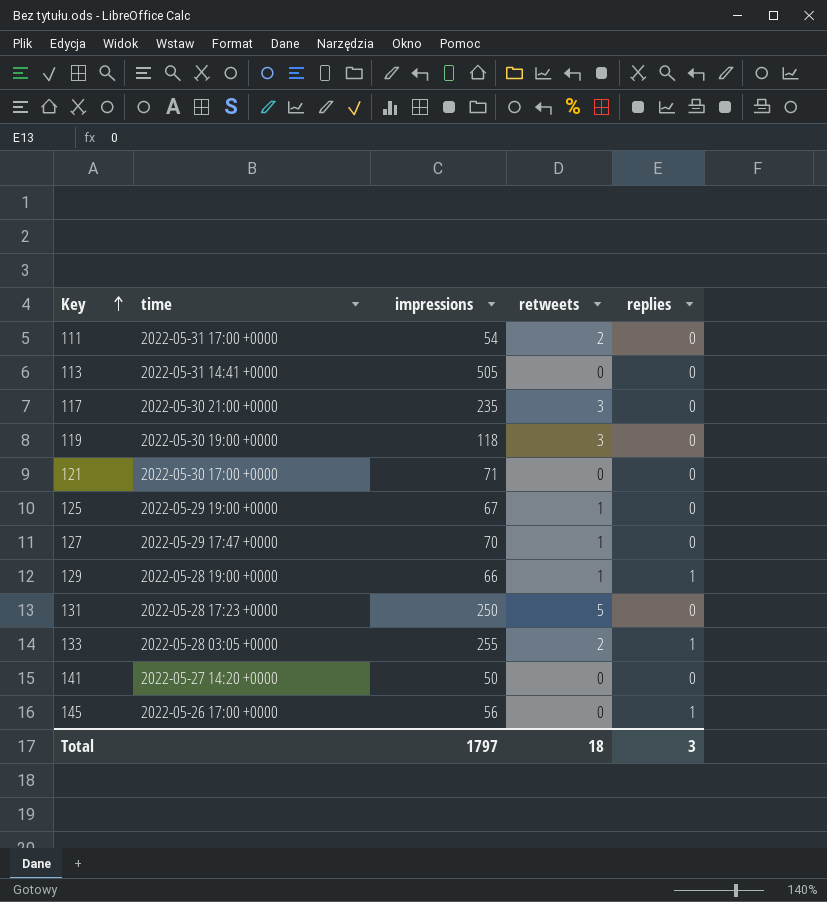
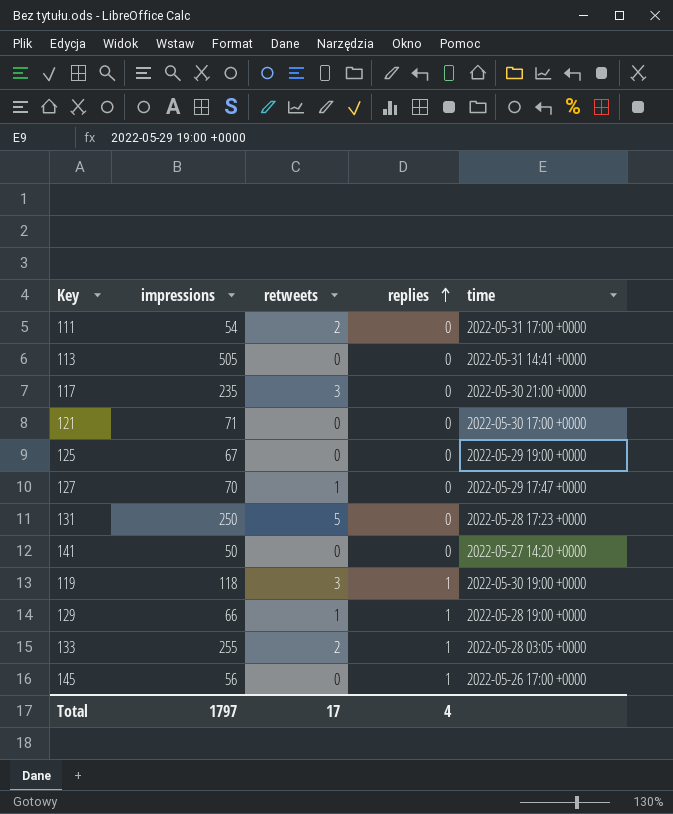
row order: Key ascending -> replies ascending
column time | position: 2 -> 5
125 | retweets: 1 -> 0
119 | replies: 0 -> 1
Total | retweets: 18 -> 17
Total | replies: 3 -> 4

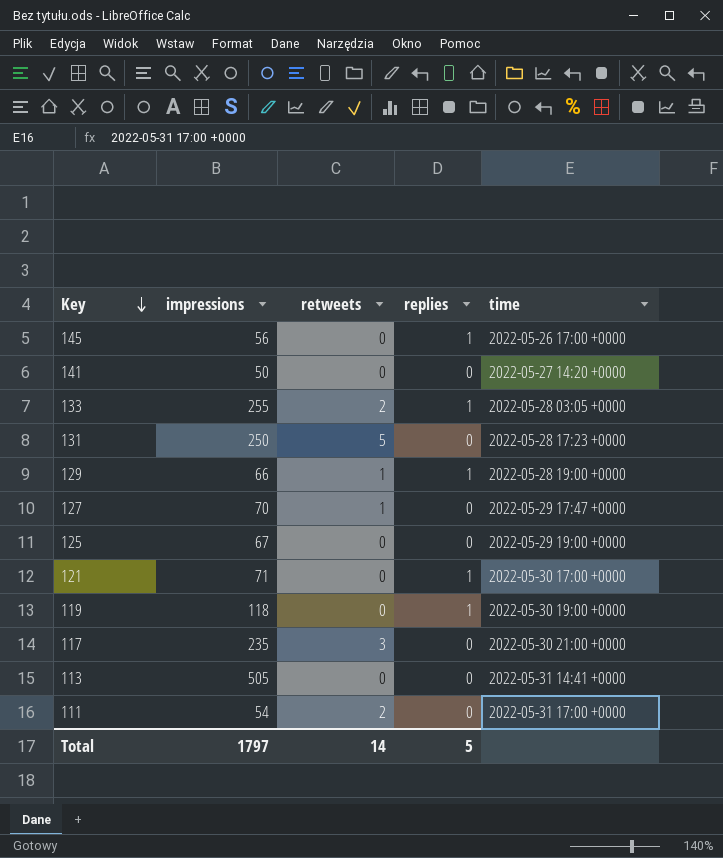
row order: replies ascending -> Key descending
121 | replies: 0 -> 1
119 | retweets: 3 -> 0
Total | retweets: 17 -> 14
Total | replies: 4 -> 5

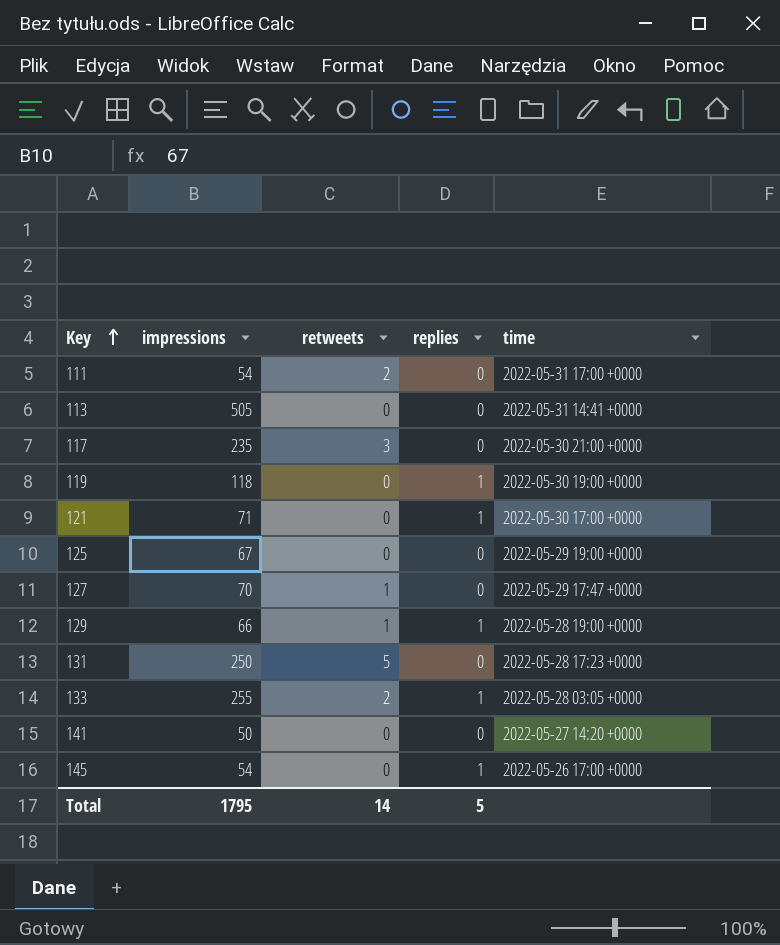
row order: Key descending -> Key ascending
145 | impressions: 56 -> 54
Total | impressions: 1797 -> 1795

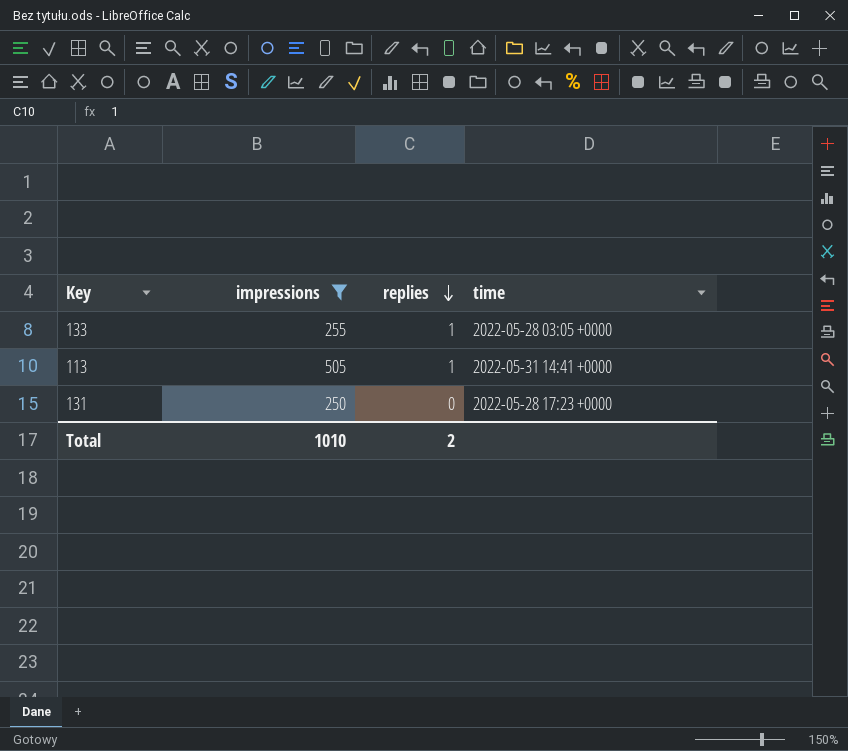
filter: none -> impressions >= 250
row order: Key ascending -> replies descending
column retweets | position: 3 -> none
113 | replies: 0 -> 1
Total | impressions: 1795 -> 1010
Total | replies: 5 -> 2

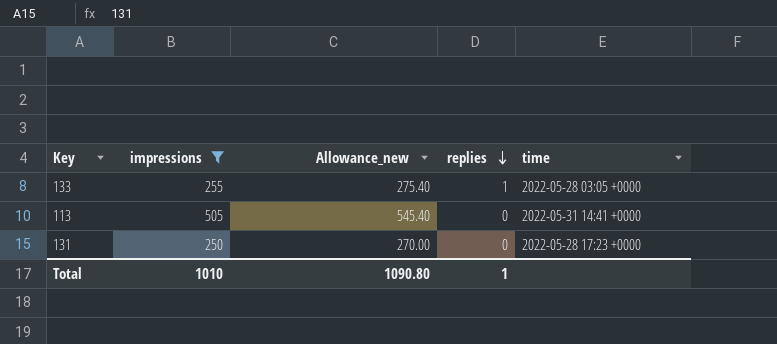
column Allowance_new | formula: none -> [impressions] * 1.08
113 | replies: 1 -> 0
Total | replies: 2 -> 1

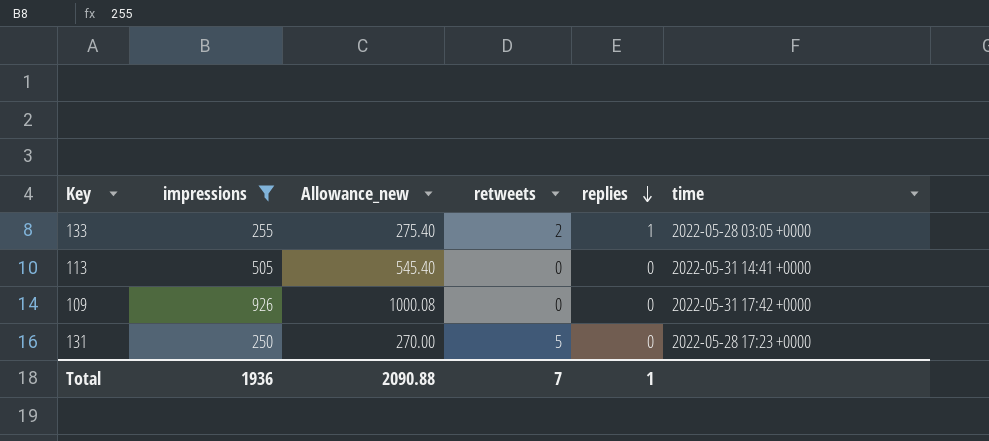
column retweets | position: none -> 4
row 109: none -> 926 | 1000.08 | 0 | 0 | 2022-05-31 17:42 +0000
Total | impressions: 1010 -> 1936
Total | Allowance_new: 1090.80 -> 2090.88

